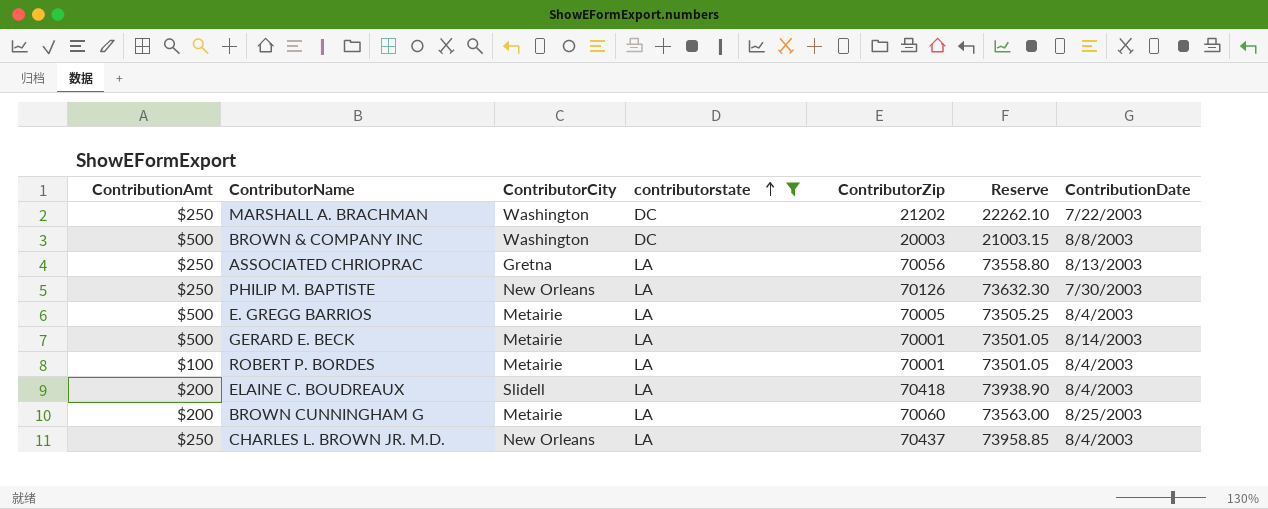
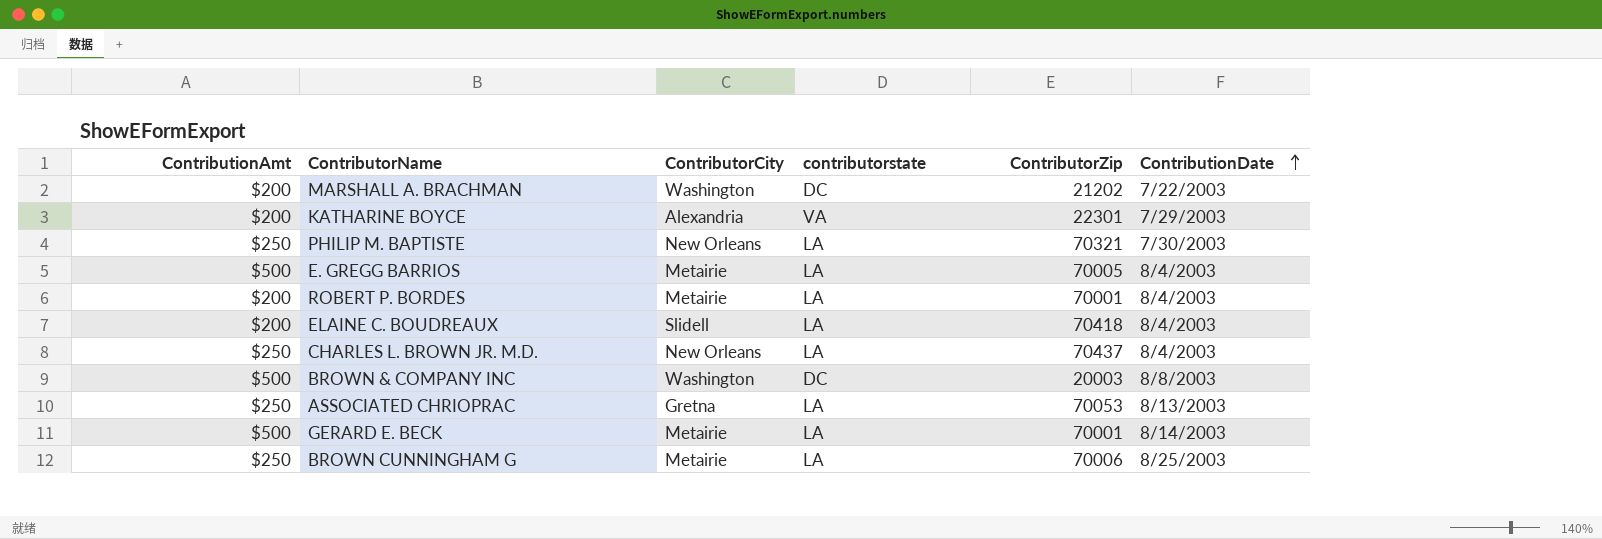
filter: contributorstate != VA -> none
row order: contributorstate ascending -> ContributionDate ascending
column Reserve | formula: [ContributorZip] * 1.05 -> none
MARSHALL A. BRACHMAN | ContributionAmt: $250 -> $200
PHILIP M. BAPTISTE | ContributorZip: 70126 -> 70321
ROBERT P. BORDES | ContributionAmt: $100 -> $200
ASSOCIATED CHRIOPRAC | ContributorZip: 70056 -> 70053
BROWN CUNNINGHAM G | ContributionAmt: $200 -> $250
BROWN CUNNINGHAM G | ContributorZip: 70060 -> 70006

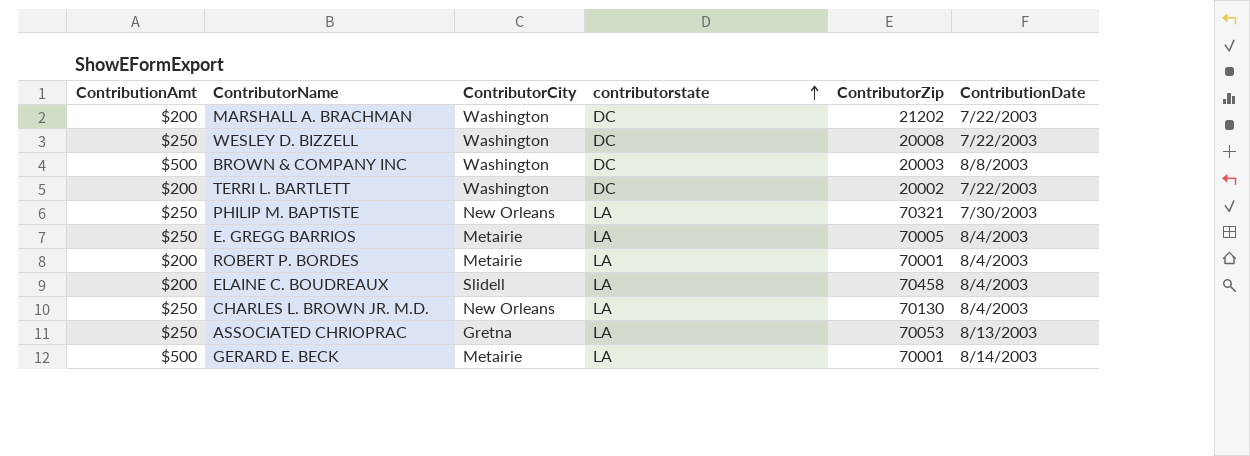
row order: ContributionDate ascending -> contributorstate ascending
row KATHARINE BOYCE: $200 | Alexandria | VA | 22301 | 7/29/2003 -> none
row BROWN CUNNINGHAM G: $250 | Metairie | LA | 70006 | 8/25/2003 -> none
row WESLEY D. BIZZELL: none -> $250 | Washington | DC | 20008 | 7/22/2003
row TERRI L. BARTLETT: none -> $200 | Washington | DC | 20002 | 7/22/2003
E. GREGG BARRIOS | ContributionAmt: $500 -> $250
ELAINE C. BOUDREAUX | ContributorZip: 70418 -> 70458
CHARLES L. BROWN JR. M.D. | ContributorZip: 70437 -> 70130

